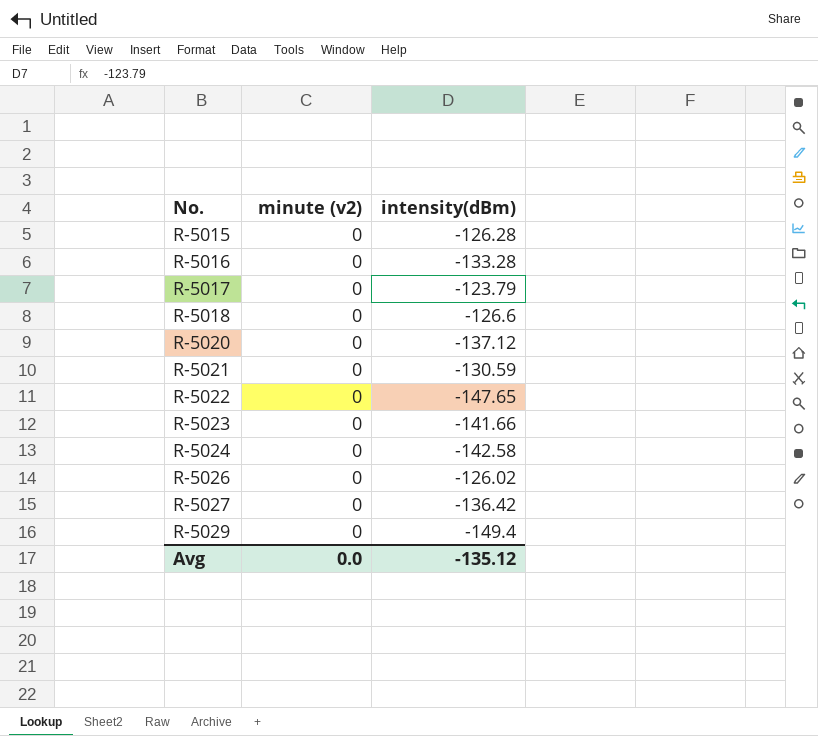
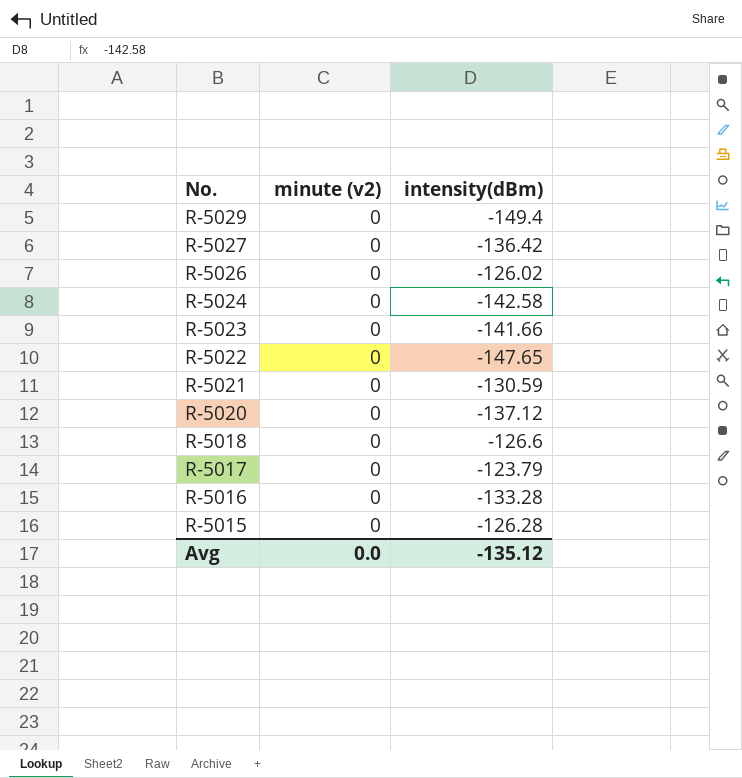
row order: No. ascending -> No. descending

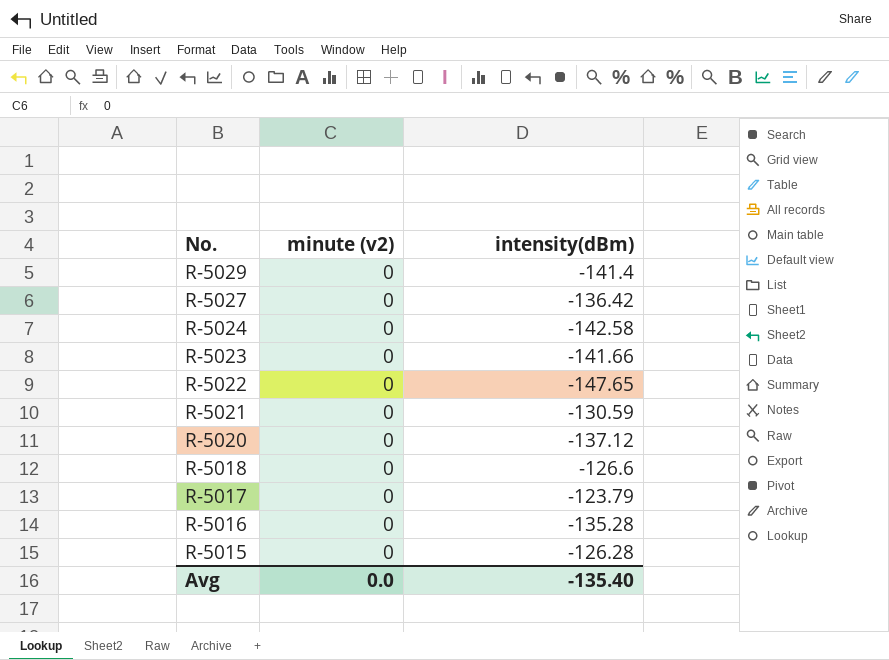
row R-5026: 0 | -126.02 -> none
R-5029 | intensity(dBm): -149.4 -> -141.4
R-5016 | intensity(dBm): -133.28 -> -135.28
Avg | intensity(dBm): -135.12 -> -135.40

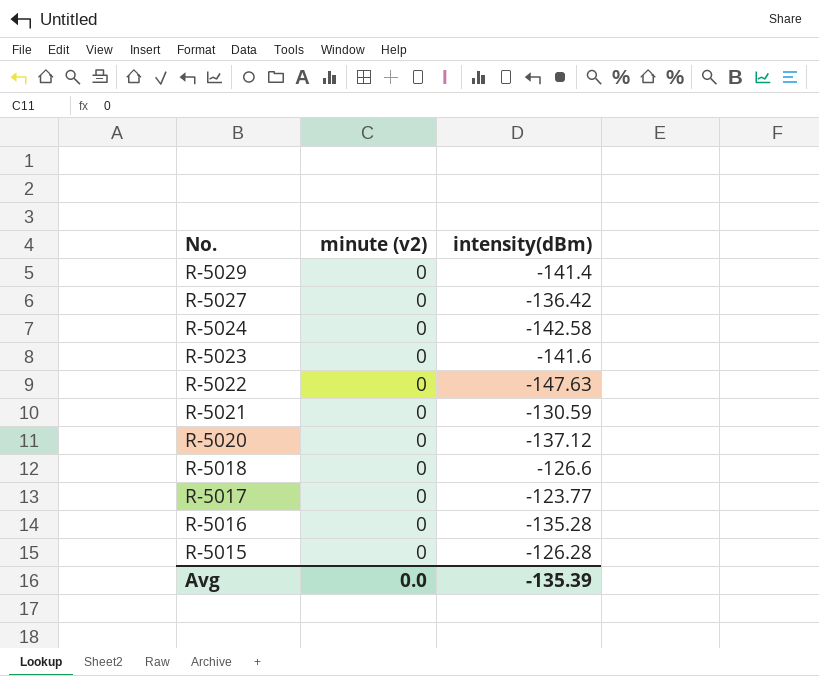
R-5023 | intensity(dBm): -141.66 -> -141.6
R-5022 | intensity(dBm): -147.65 -> -147.63
R-5017 | intensity(dBm): -123.79 -> -123.77
Avg | intensity(dBm): -135.40 -> -135.39

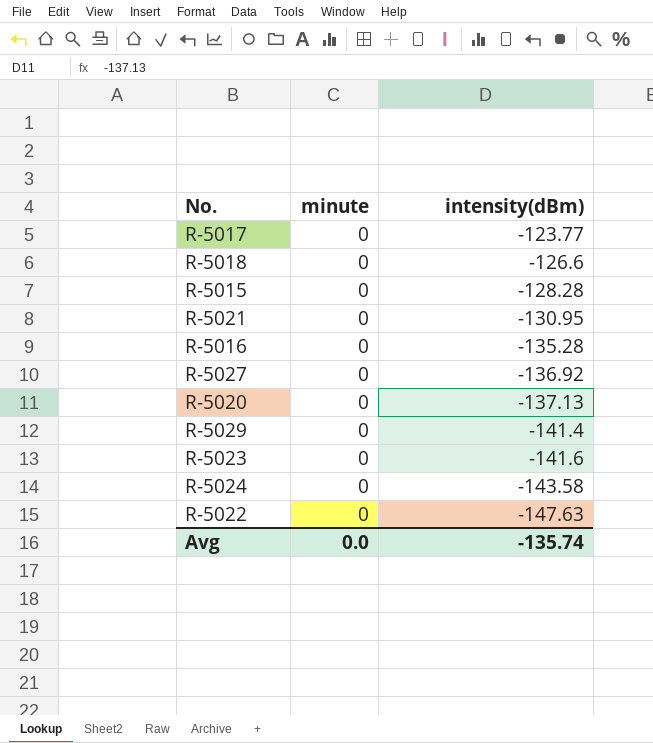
row order: No. descending -> intensity(dBm) descending
column name: minute (v2) -> minute
R-5015 | intensity(dBm): -126.28 -> -128.28
R-5021 | intensity(dBm): -130.59 -> -130.95
R-5027 | intensity(dBm): -136.42 -> -136.92
R-5020 | intensity(dBm): -137.12 -> -137.13
R-5024 | intensity(dBm): -142.58 -> -143.58
Avg | intensity(dBm): -135.39 -> -135.74

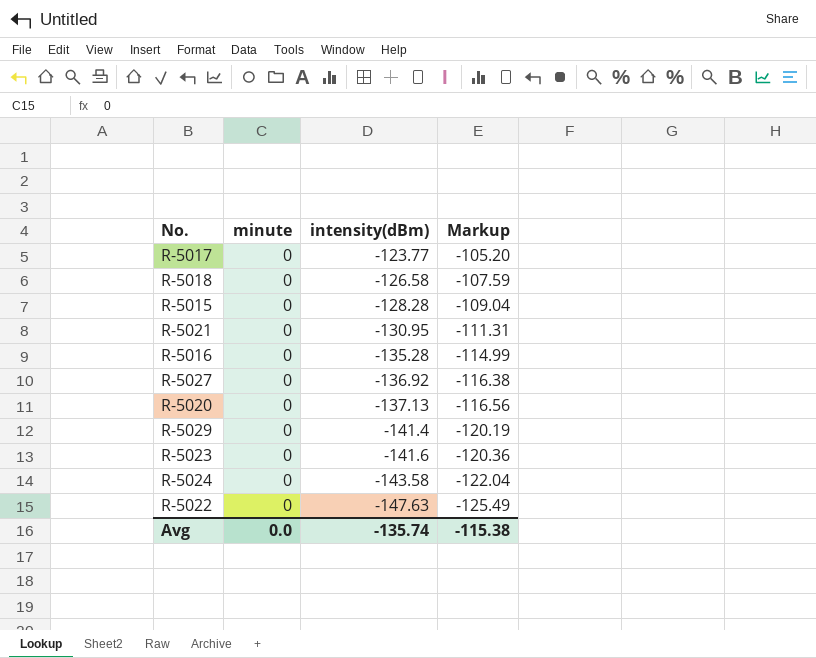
column Markup | formula: none -> [intensity(dBm)] * 0.85
R-5018 | intensity(dBm): -126.6 -> -126.58

